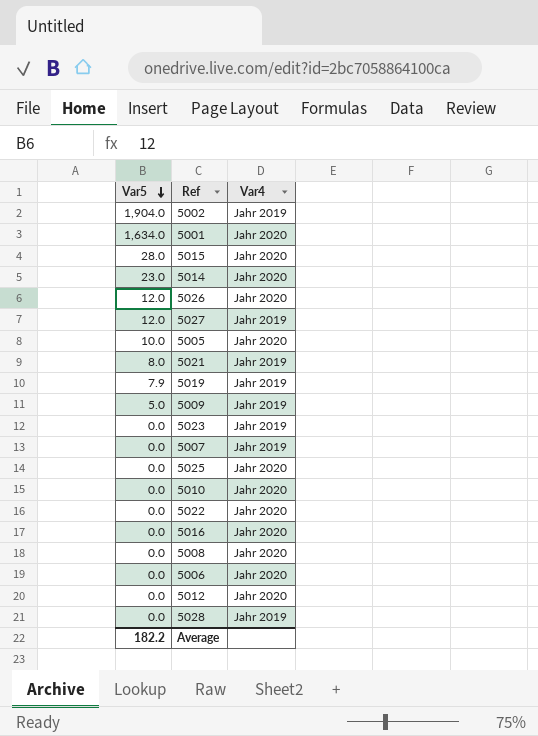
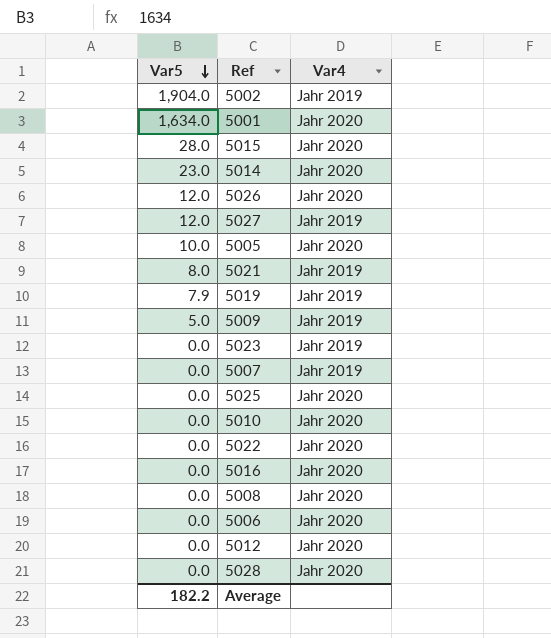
5028 | Var4: Jahr 2019 -> Jahr 2020

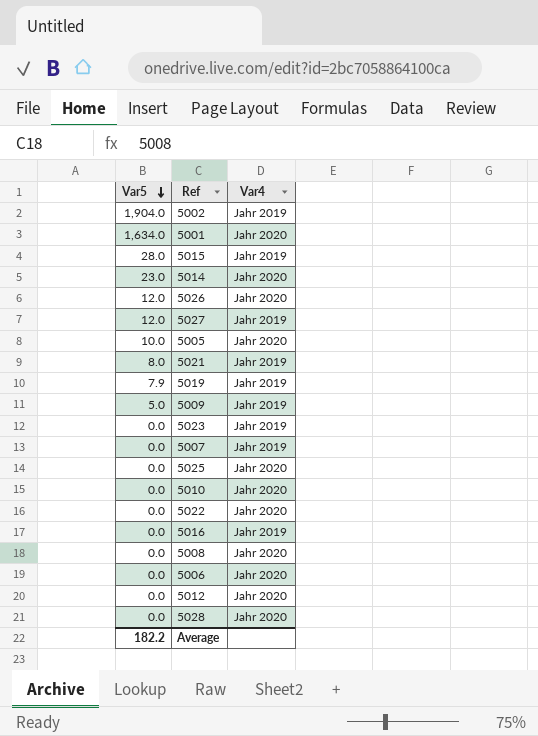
5015 | Var4: Jahr 2020 -> Jahr 2019
5016 | Var4: Jahr 2020 -> Jahr 2019

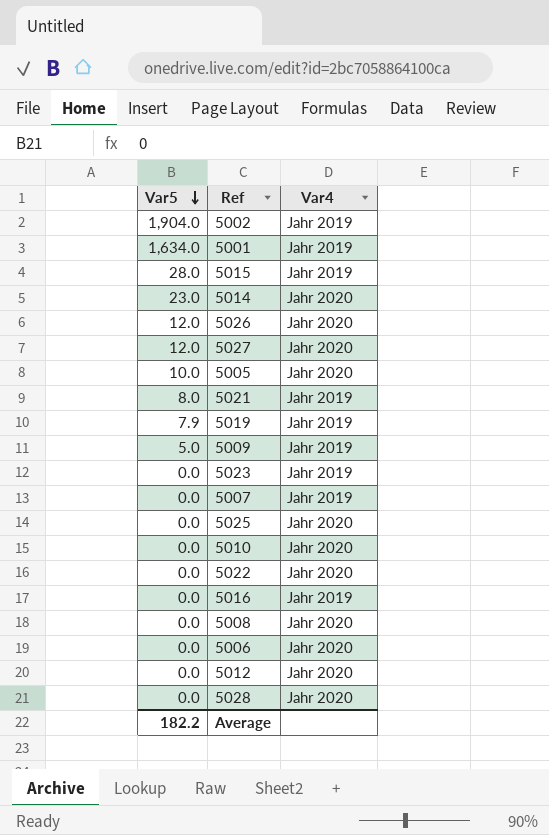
5001 | Var4: Jahr 2020 -> Jahr 2019
5027 | Var4: Jahr 2019 -> Jahr 2020

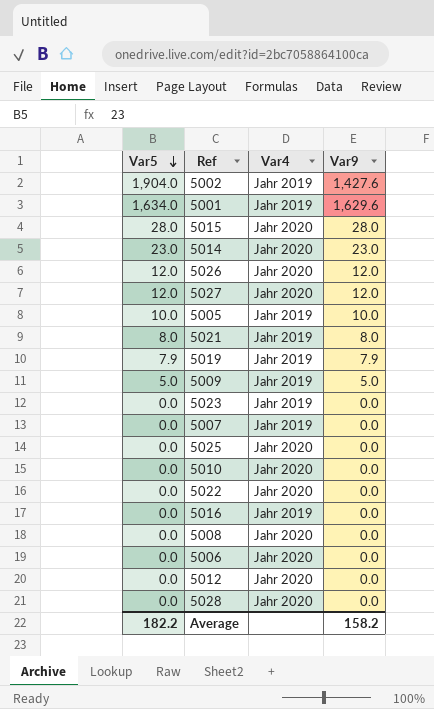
column Var9 | position: none -> 4
5015 | Var4: Jahr 2019 -> Jahr 2020
5005 | Var4: Jahr 2020 -> Jahr 2019

